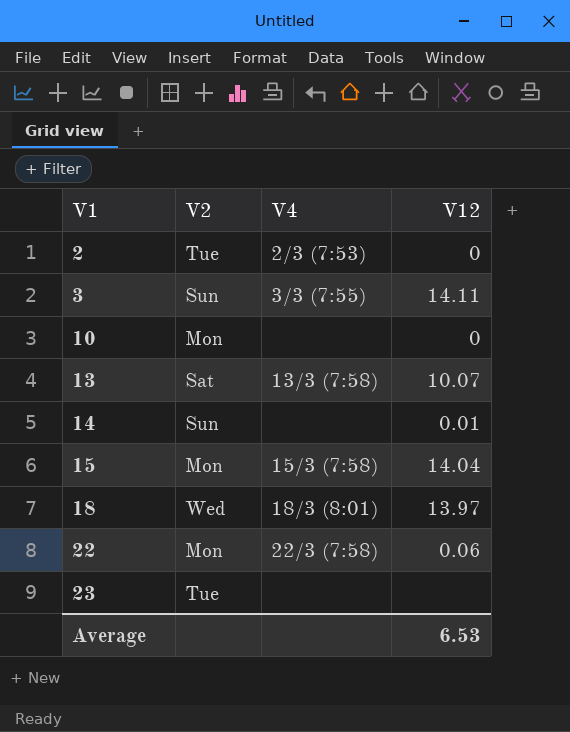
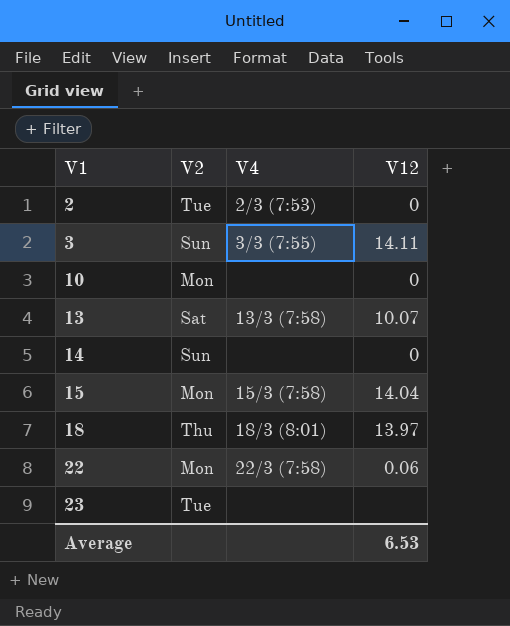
14 | V12: 0.01 -> 0
18 | V2: Wed -> Thu

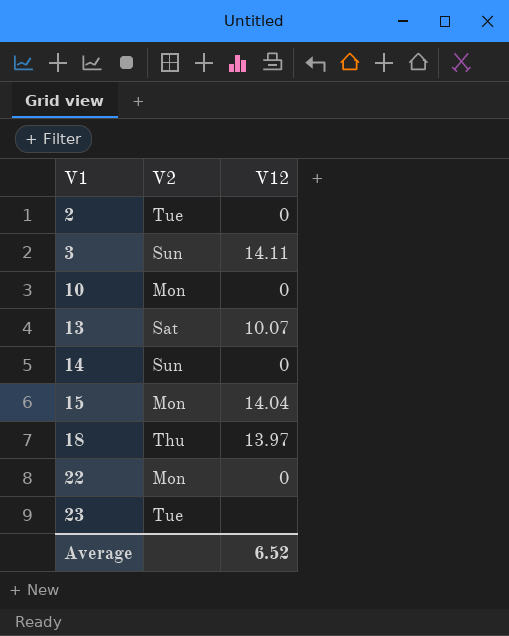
column V4 | position: 3 -> none
22 | V12: 0.06 -> 0
Average | V12: 6.53 -> 6.52

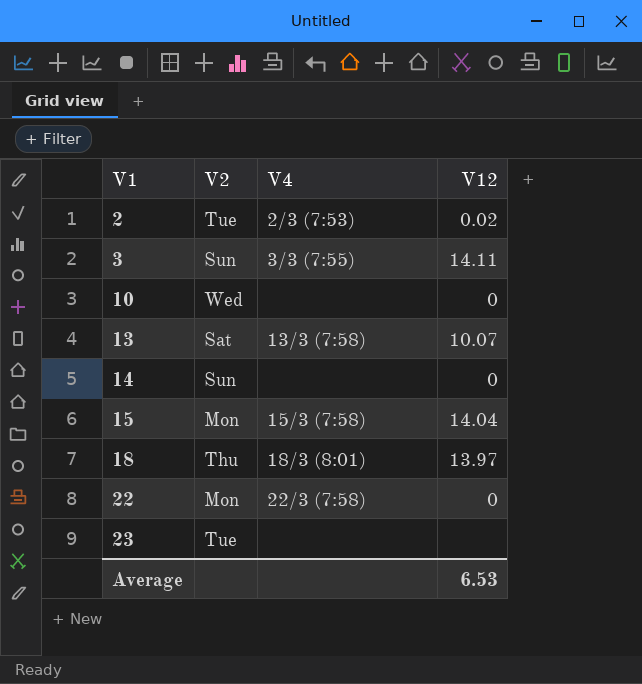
column V4 | position: none -> 3
2 | V12: 0 -> 0.02
10 | V2: Mon -> Wed
Average | V12: 6.52 -> 6.53

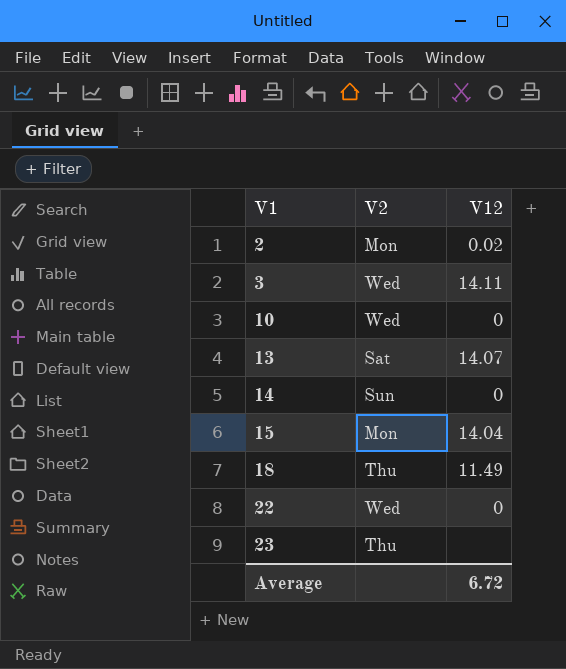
column V4 | position: 3 -> none
2 | V2: Tue -> Mon
3 | V2: Sun -> Wed
13 | V12: 10.07 -> 14.07
18 | V12: 13.97 -> 11.49
22 | V2: Mon -> Wed
23 | V2: Tue -> Thu
Average | V12: 6.53 -> 6.72

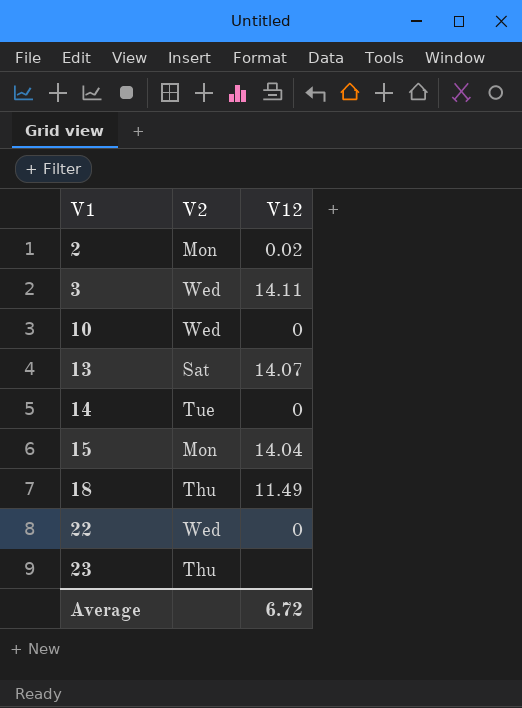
14 | V2: Sun -> Tue

